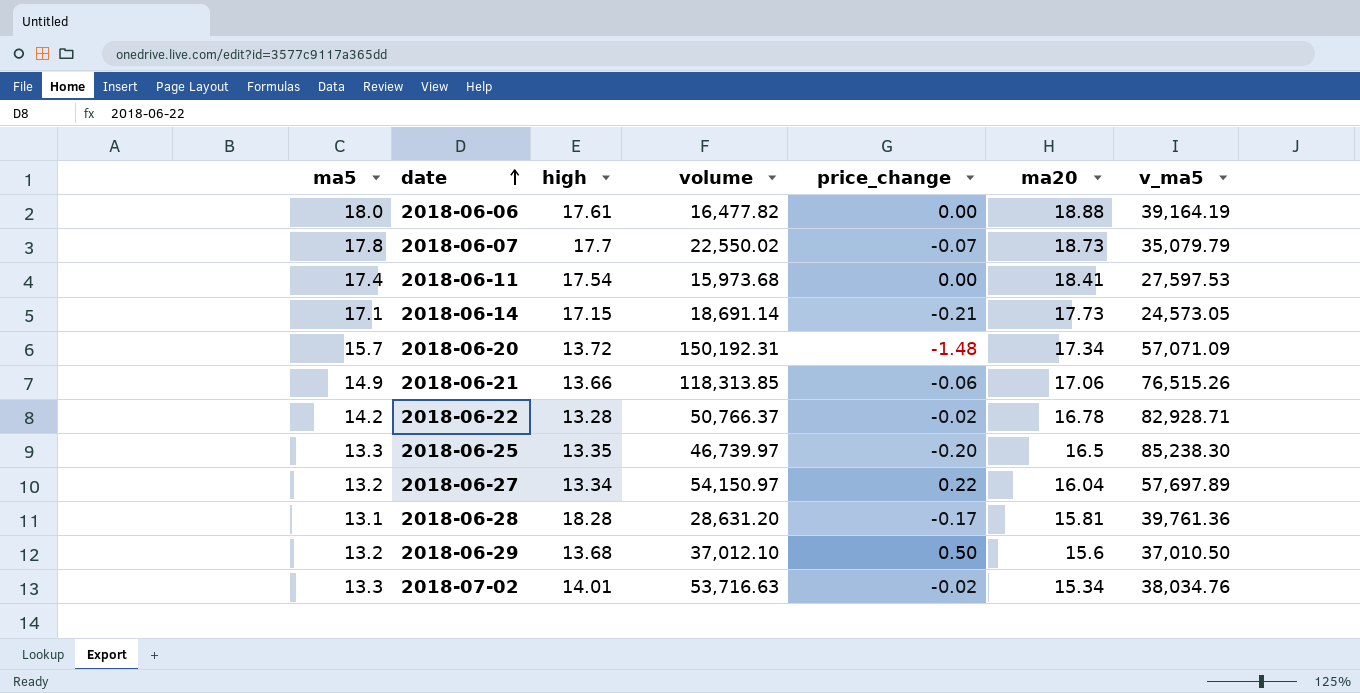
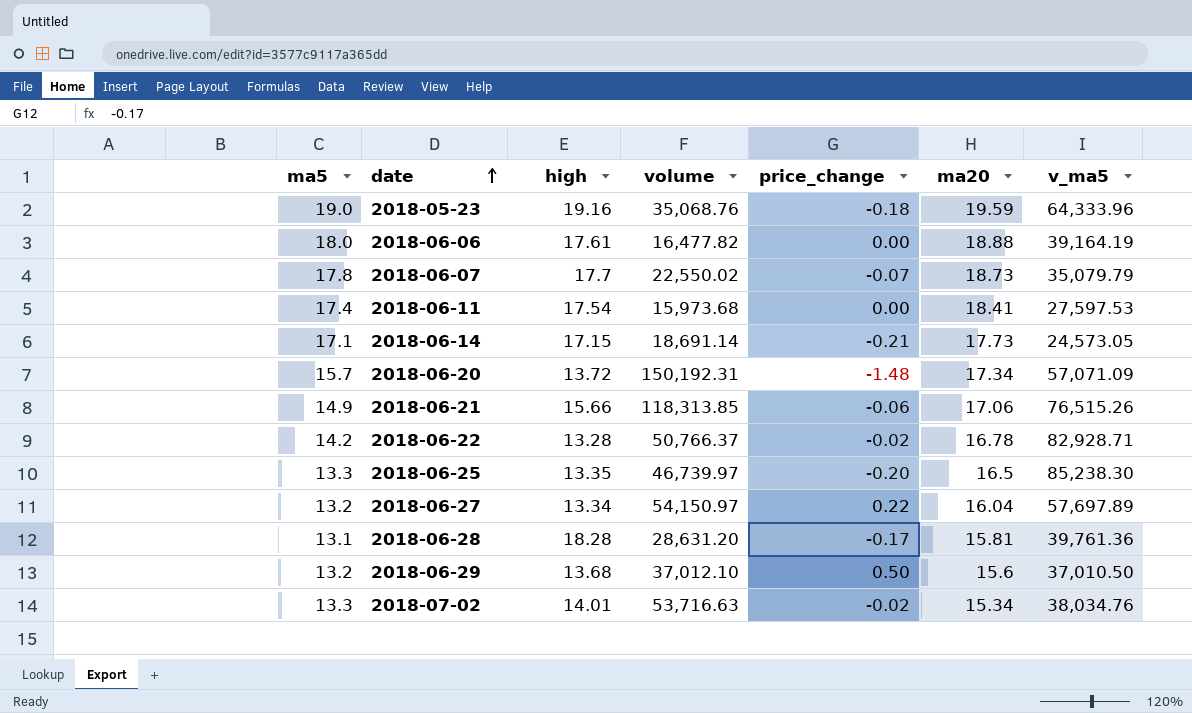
row 2018-05-23: none -> 19.0 | 19.16 | 35,068.76 | -0.18 | 19.59 | 64,333.96
2018-06-21 | high: 13.66 -> 15.66

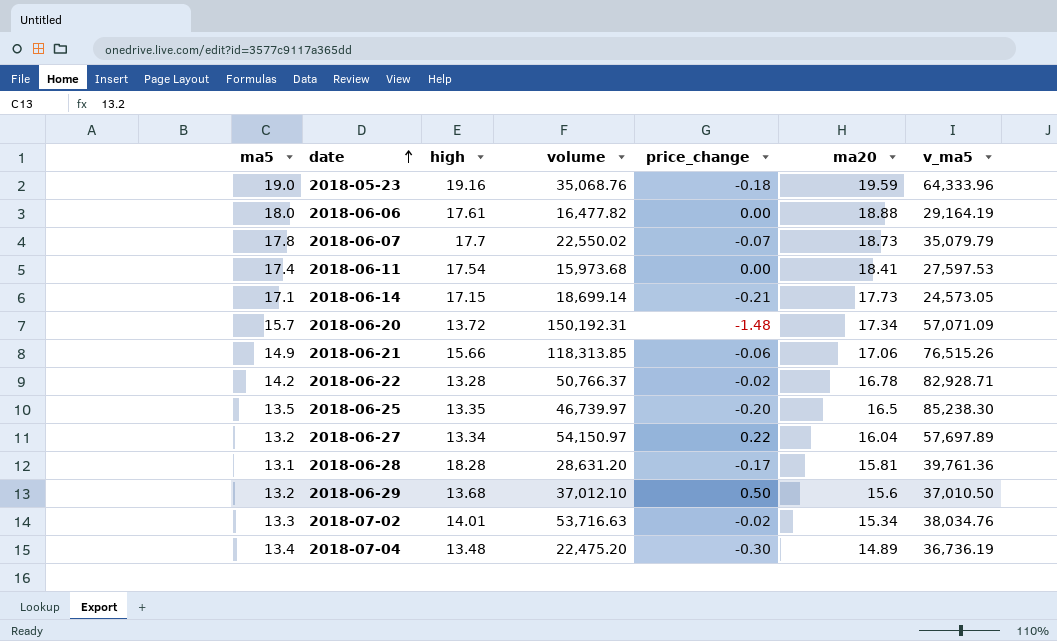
2018-06-06 | v_ma5: 39,164.19 -> 29,164.19
2018-06-14 | volume: 18,691.14 -> 18,699.14
2018-06-25 | ma5: 13.3 -> 13.5
row 2018-07-04: none -> 13.4 | 13.48 | 22,475.20 | -0.30 | 14.89 | 36,736.19

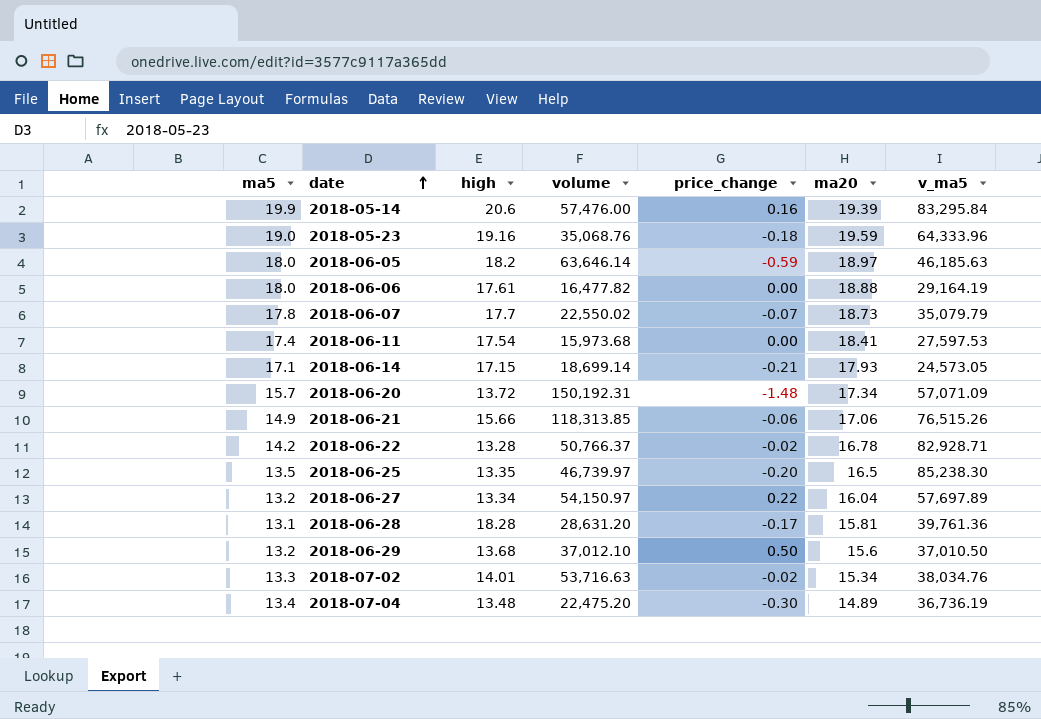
row 2018-05-14: none -> 19.9 | 20.6 | 57,476.00 | 0.16 | 19.39 | 83,295.84
row 2018-06-05: none -> 18.0 | 18.2 | 63,646.14 | -0.59 | 18.97 | 46,185.63
2018-06-14 | ma20: 17.73 -> 17.93

